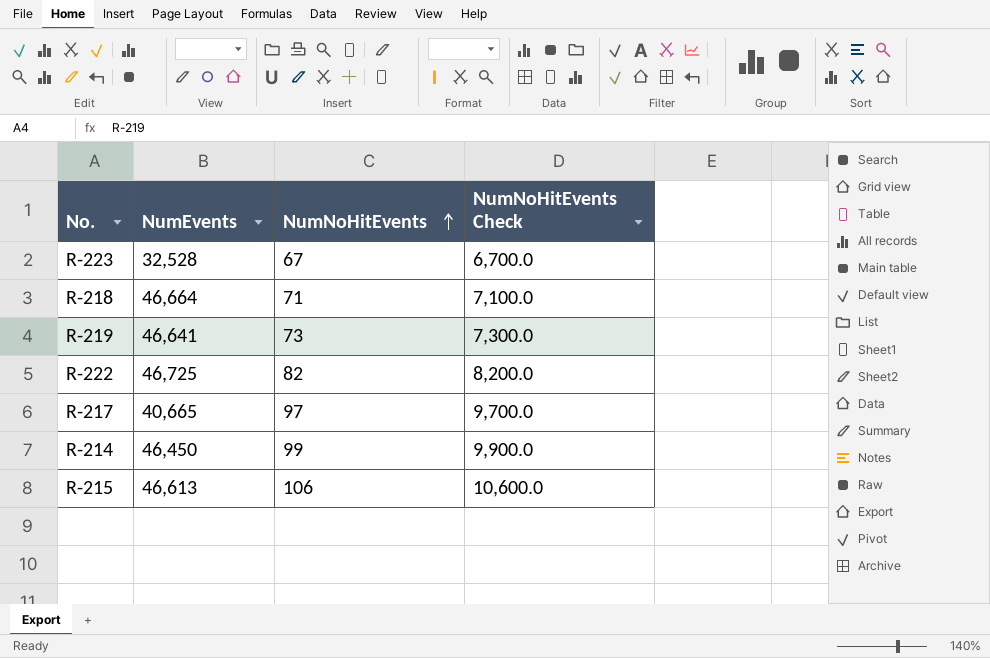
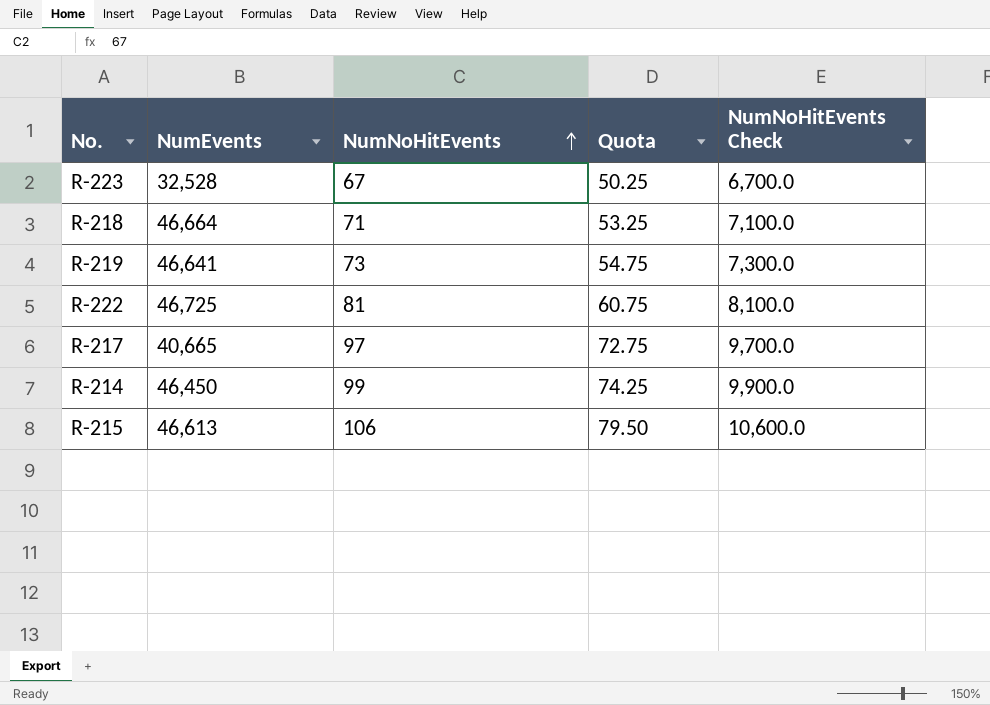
column Quota | formula: none -> [NumNoHitEvents] * 0.75
R-222 | NumNoHitEvents: 82 -> 81
R-222 | NumNoHitEvents Check: 8,200.0 -> 8,100.0

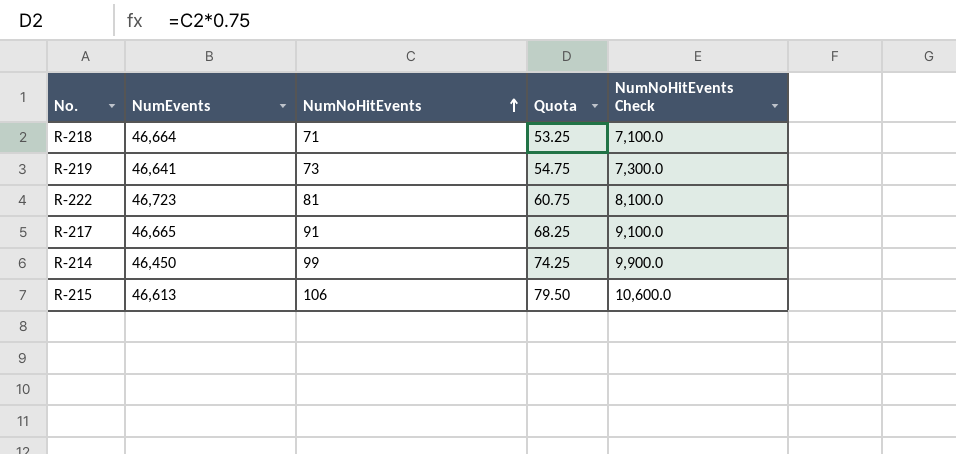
row R-223: 32,528 | 67 | 50.25 | 6,700.0 -> none
R-222 | NumEvents: 46,725 -> 46,723
R-217 | NumEvents: 40,665 -> 46,665
R-217 | NumNoHitEvents: 97 -> 91
R-217 | Quota: 72.75 -> 68.25
R-217 | NumNoHitEvents Check: 9,700.0 -> 9,100.0

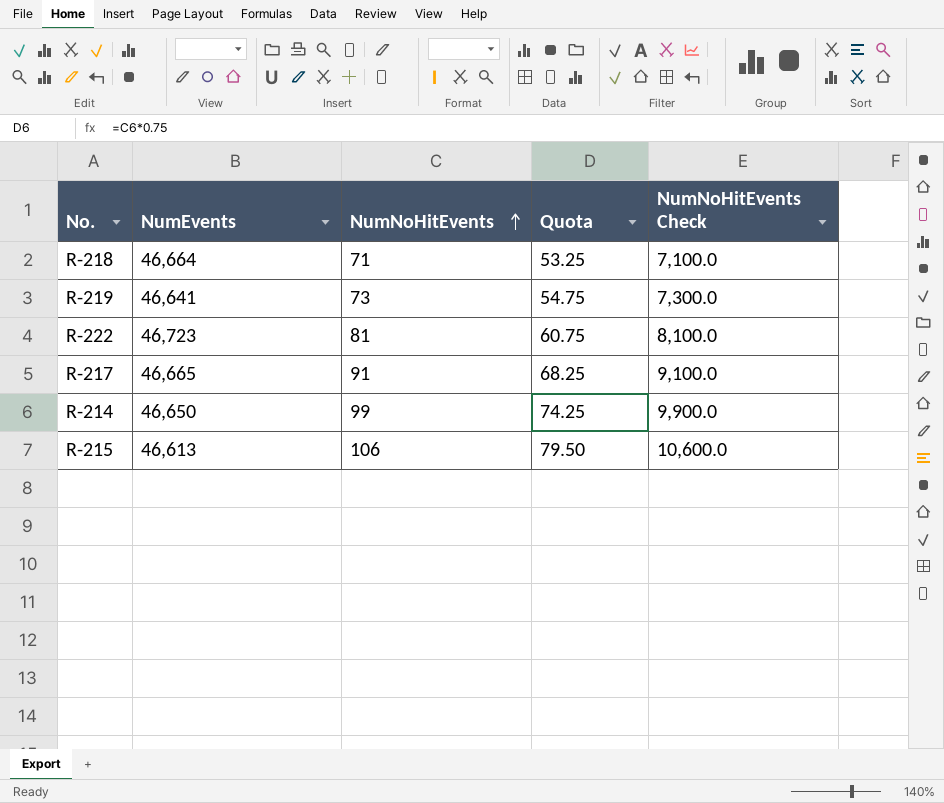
R-214 | NumEvents: 46,450 -> 46,650

